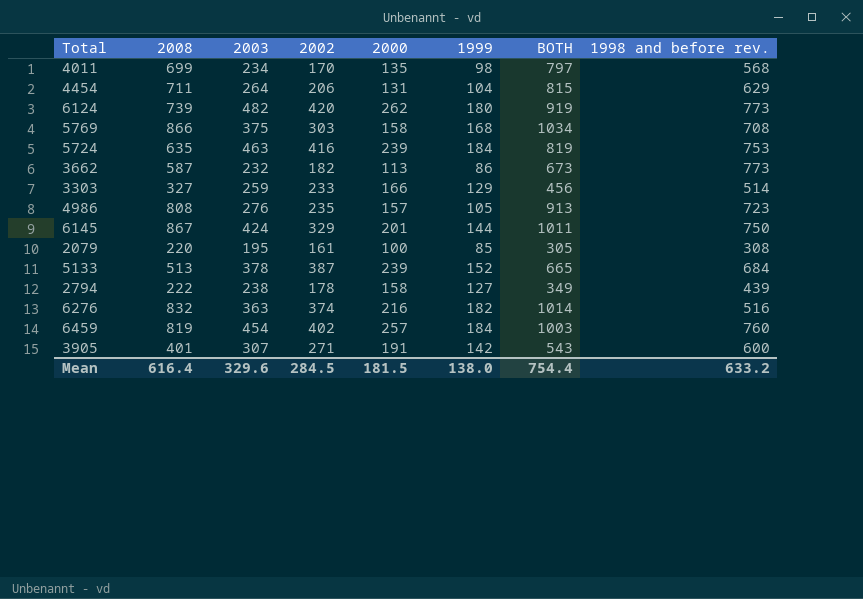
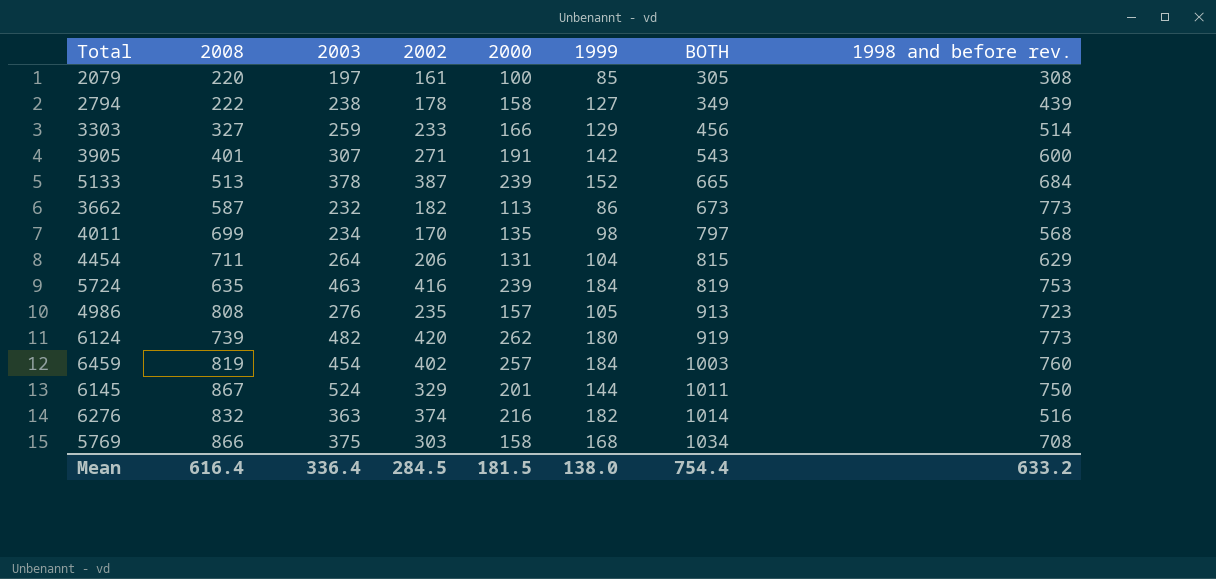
row order: none -> BOTH ascending
2079 | 2003: 195 -> 197
6145 | 2003: 424 -> 524
Mean | 2003: 329.6 -> 336.4

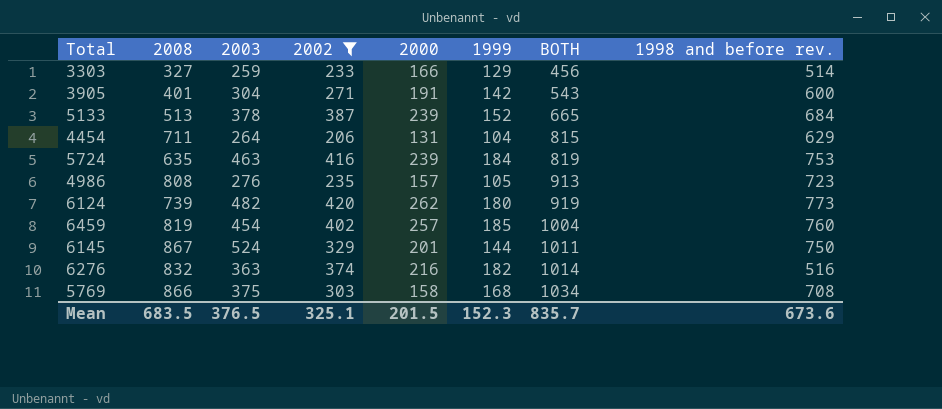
filter: none -> 2002 >= 206
3905 | 2003: 307 -> 304
6459 | 1999: 184 -> 185
6459 | BOTH: 1003 -> 1004
Mean | 2008: 616.4 -> 683.5
Mean | 2003: 336.4 -> 376.5
Mean | 2002: 284.5 -> 325.1
Mean | 2000: 181.5 -> 201.5
Mean | 1999: 138.0 -> 152.3
Mean | BOTH: 754.4 -> 835.7
Mean | 1998 and before rev.: 633.2 -> 673.6

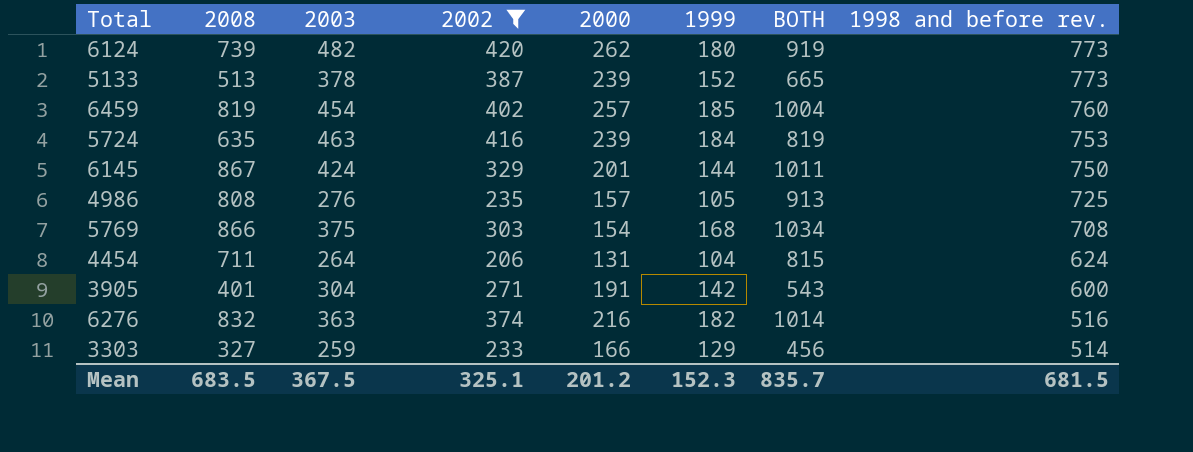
row order: BOTH ascending -> 1998 and before rev. descending
5133 | 1998 and before rev.: 684 -> 773
6145 | 2003: 524 -> 424
4986 | 1998 and before rev.: 723 -> 725
5769 | 2000: 158 -> 154
4454 | 1998 and before rev.: 629 -> 624
Mean | 2003: 376.5 -> 367.5
Mean | 2000: 201.5 -> 201.2
Mean | 1998 and before rev.: 673.6 -> 681.5

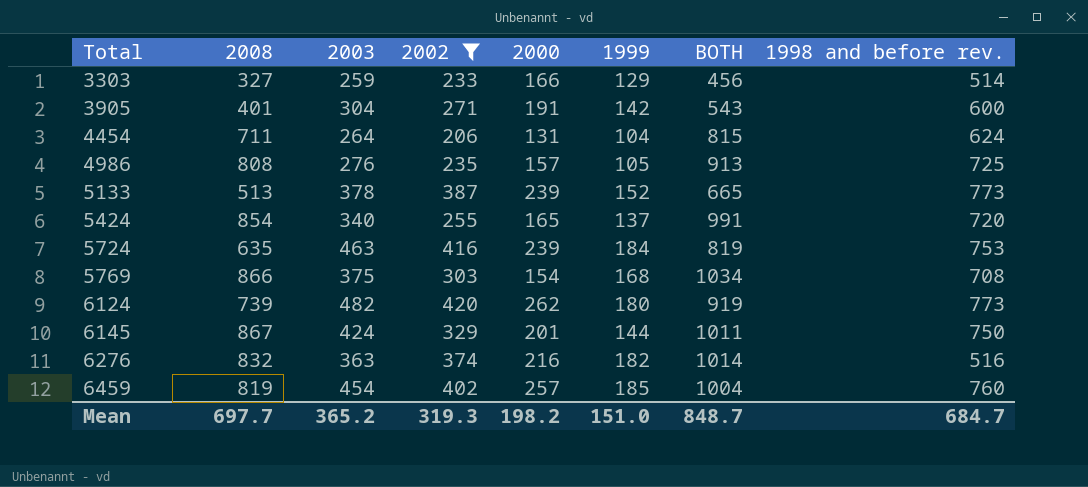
row order: 1998 and before rev. descending -> Total ascending
row 5424: none -> 854 | 340 | 255 | 165 | 137 | 991 | 720
Mean | 2008: 683.5 -> 697.7
Mean | 2003: 367.5 -> 365.2
Mean | 2002: 325.1 -> 319.3
Mean | 2000: 201.2 -> 198.2
Mean | 1999: 152.3 -> 151.0
Mean | BOTH: 835.7 -> 848.7
Mean | 1998 and before rev.: 681.5 -> 684.7

